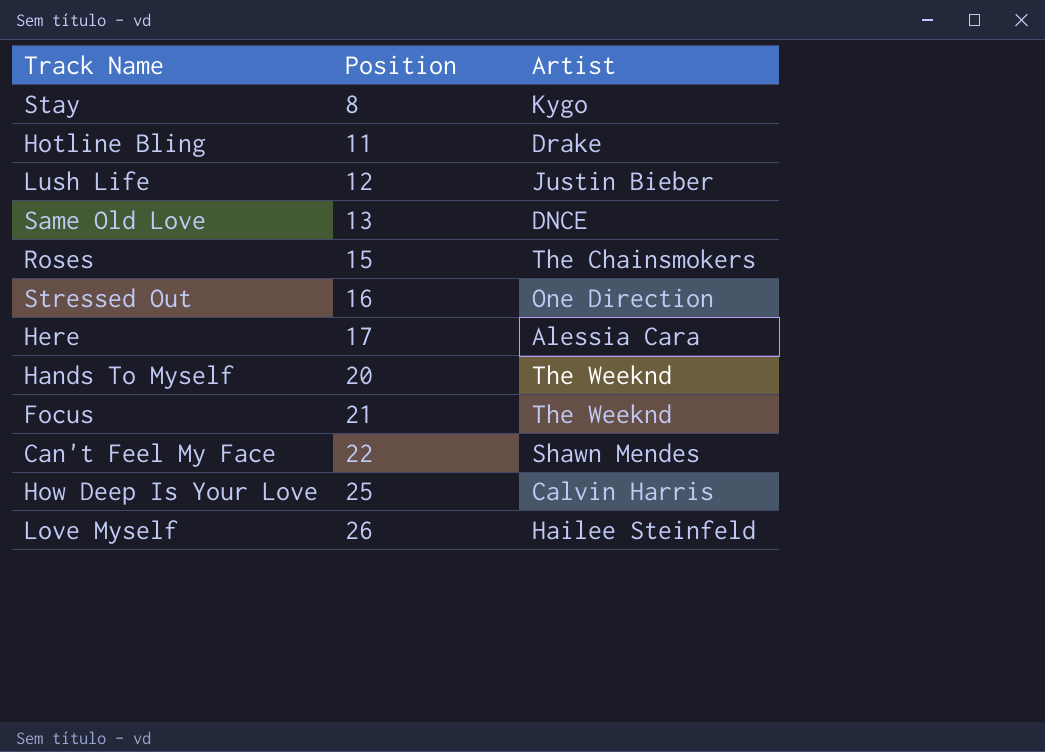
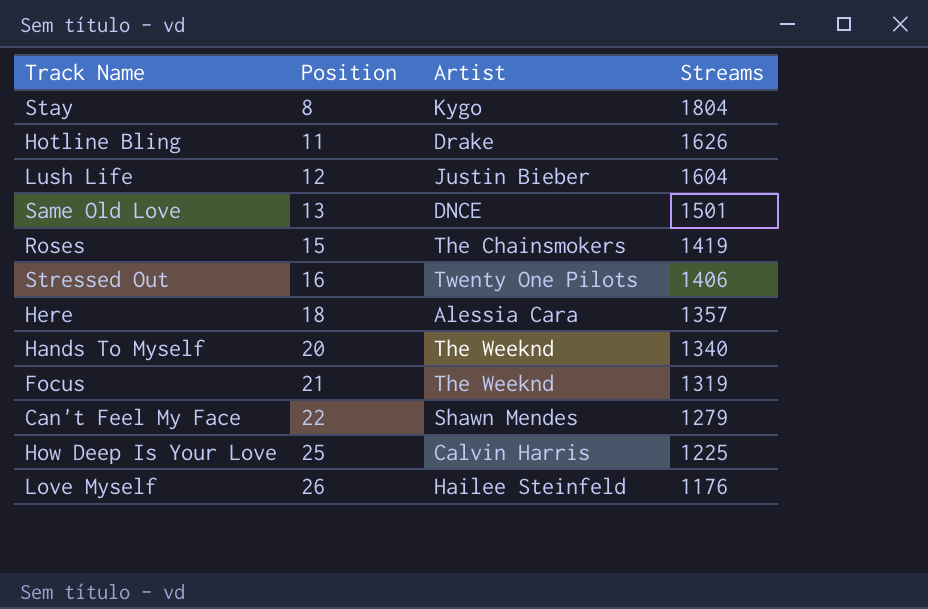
column Streams | position: none -> 4
Stressed Out | Artist: One Direction -> Twenty One Pilots
Here | Position: 17 -> 18

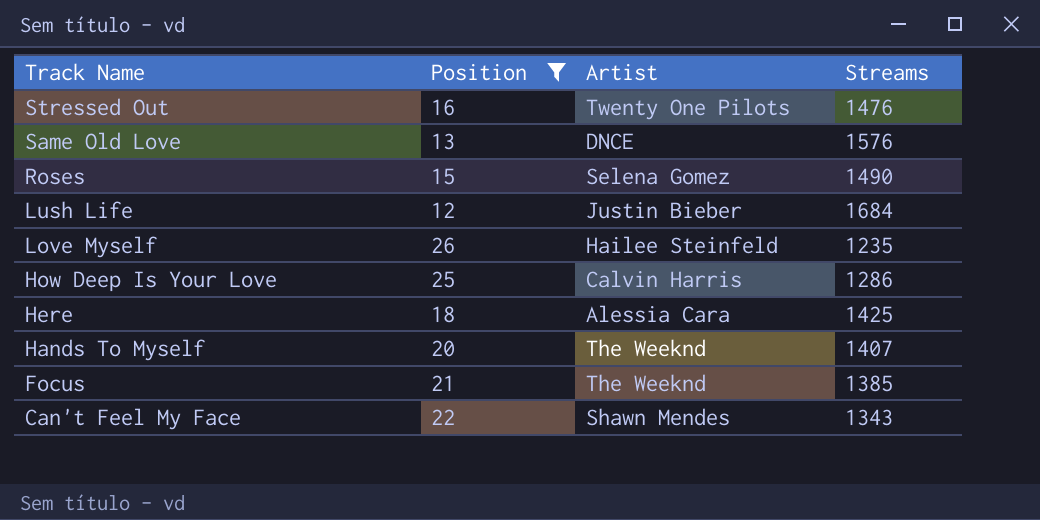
filter: none -> Position >= 12
row order: Position ascending -> Track Name descending
Stressed Out | Streams: 1406 -> 1476
Same Old Love | Streams: 1501 -> 1576
Roses | Artist: The Chainsmokers -> Selena Gomez
Roses | Streams: 1419 -> 1490
Lush Life | Streams: 1604 -> 1684
Love Myself | Streams: 1176 -> 1235
How Deep Is Your Love | Streams: 1225 -> 1286
Here | Streams: 1357 -> 1425
Hands To Myself | Streams: 1340 -> 1407
Focus | Streams: 1319 -> 1385
Can't Feel My Face | Streams: 1279 -> 1343

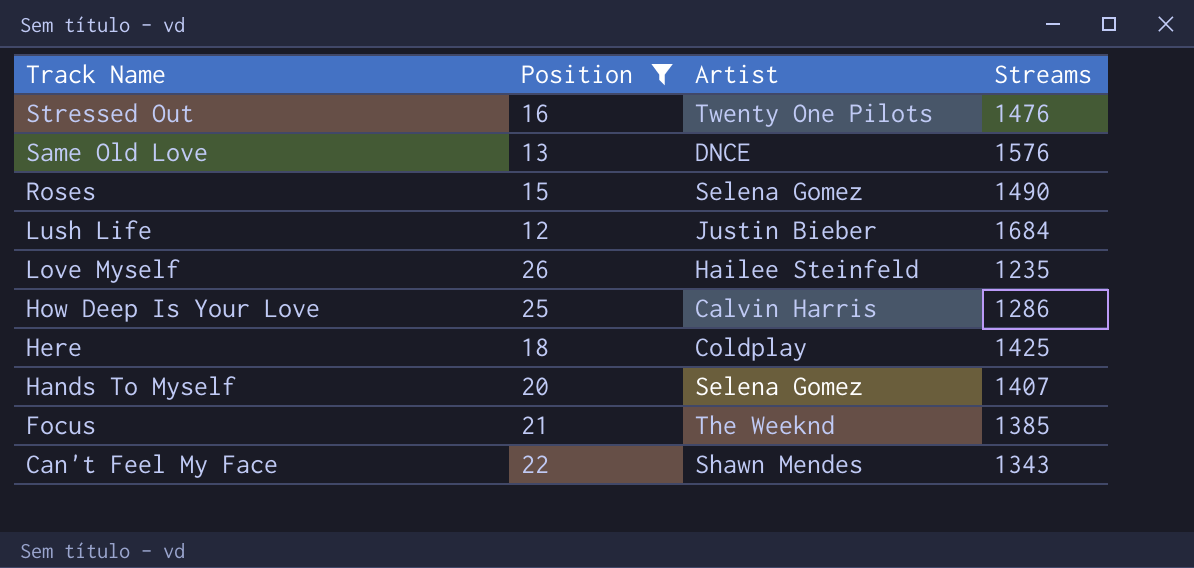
Here | Artist: Alessia Cara -> Coldplay
Hands To Myself | Artist: The Weeknd -> Selena Gomez

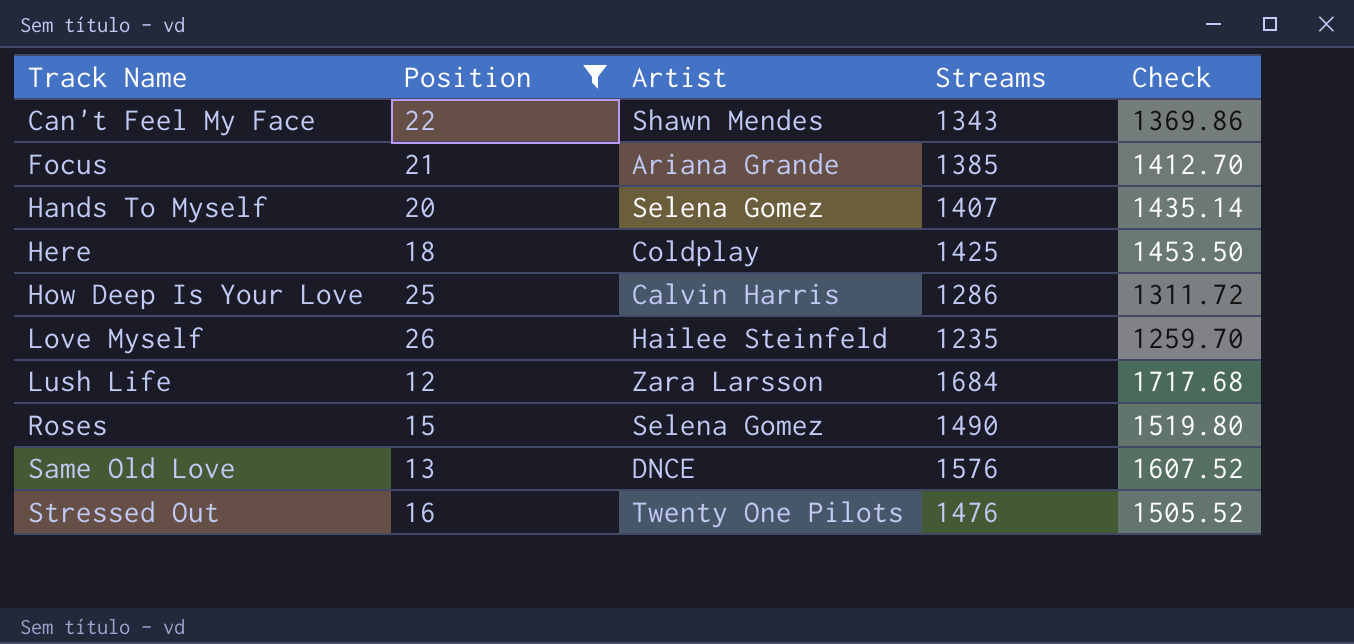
row order: Track Name descending -> Track Name ascending
column Check | formula: none -> [Streams] * 1.02
Focus | Artist: The Weeknd -> Ariana Grande
Lush Life | Artist: Justin Bieber -> Zara Larsson

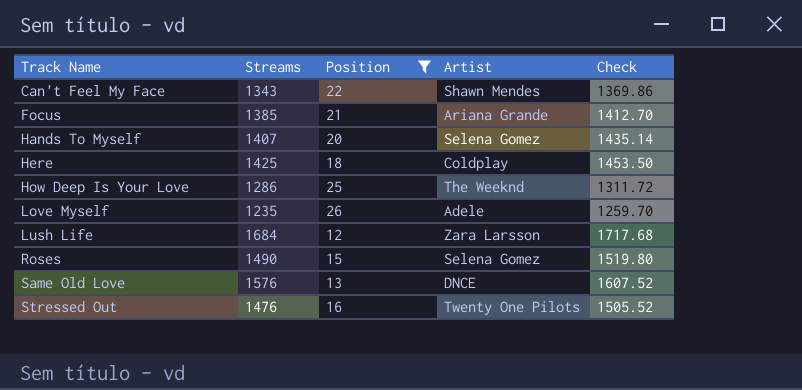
column Streams | position: 4 -> 2
How Deep Is Your Love | Artist: Calvin Harris -> The Weeknd
Love Myself | Artist: Hailee Steinfeld -> Adele

